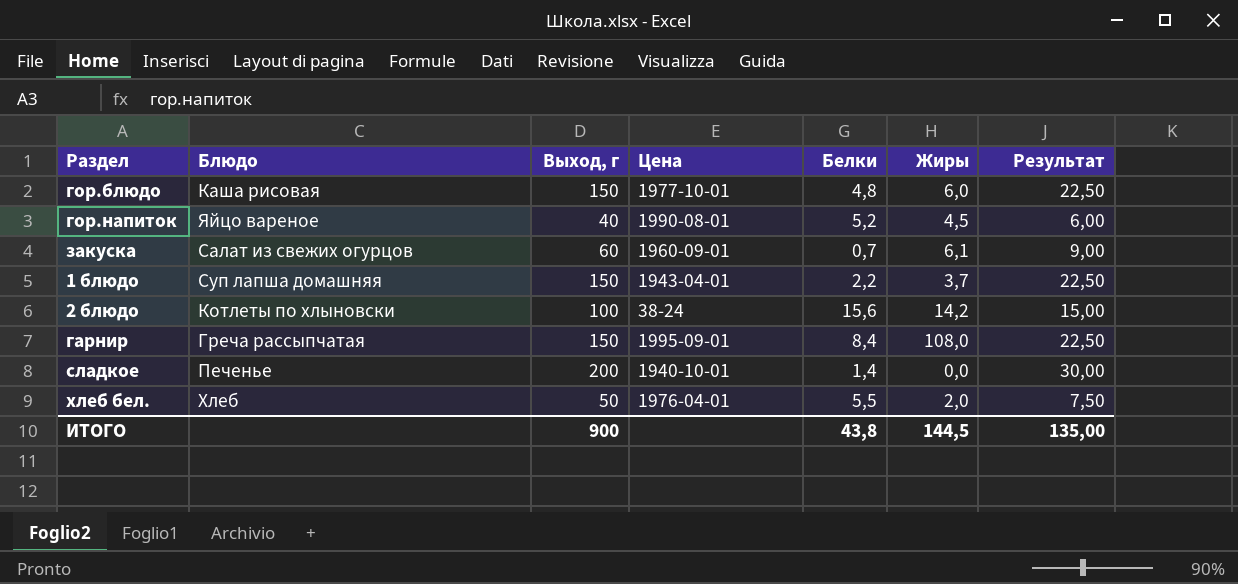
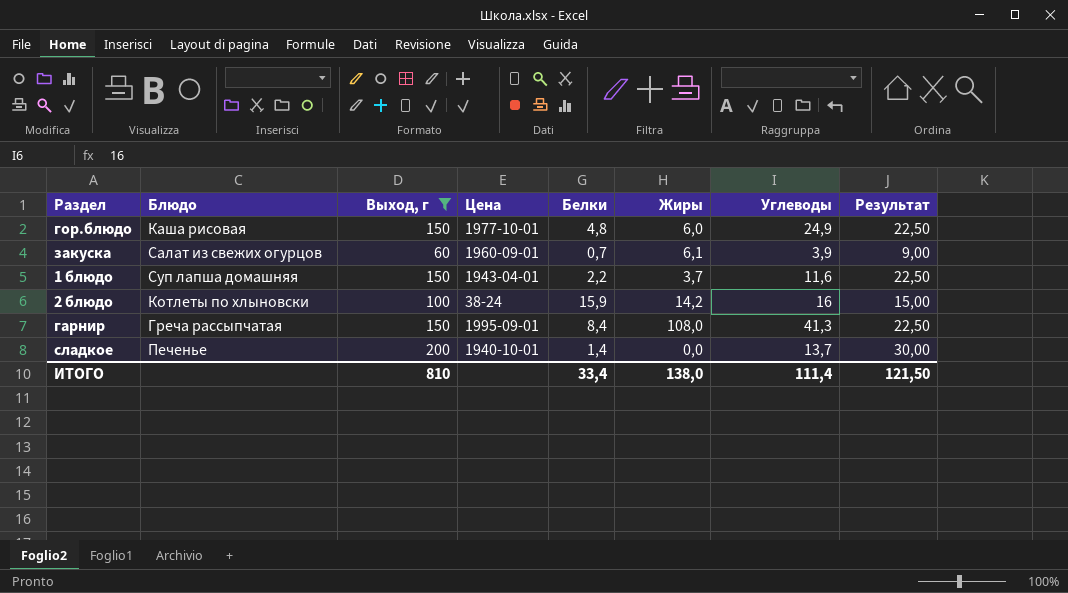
filter: none -> Выход, г >= 60
column Углеводы | position: none -> 7
2 блюдо | Белки: 15,6 -> 15,9
ИТОГО | Выход, г: 900 -> 810
ИТОГО | Белки: 43,8 -> 33,4
ИТОГО | Жиры: 144,5 -> 138,0
ИТОГО | Результат: 135,00 -> 121,50

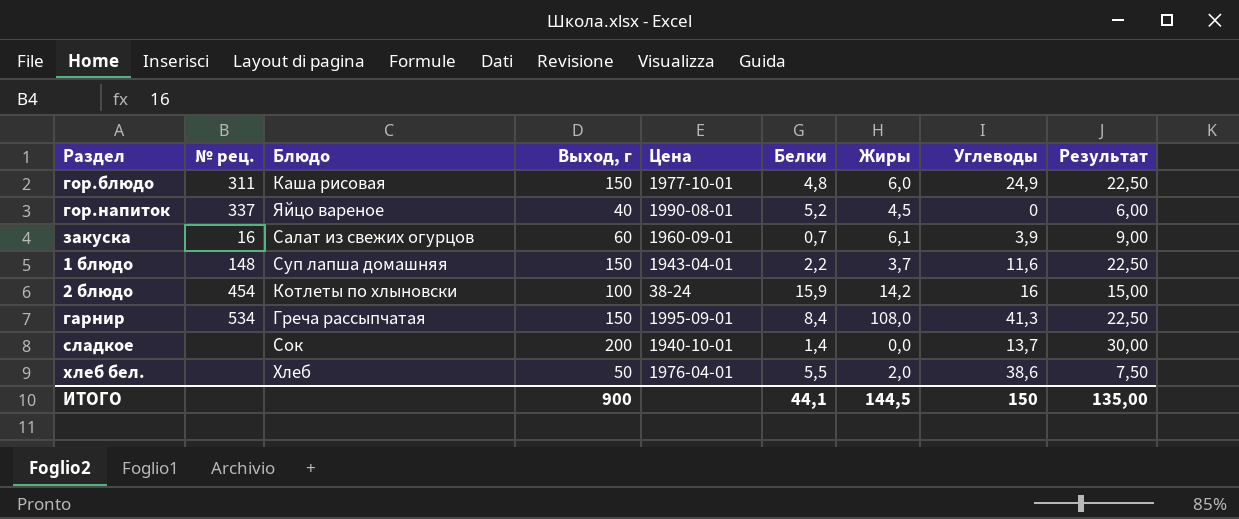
filter: Выход, г >= 60 -> none
column № рец. | position: none -> 2
сладкое | Блюдо: Печенье -> Сок
ИТОГО | Выход, г: 810 -> 900
ИТОГО | Белки: 33,4 -> 44,1
ИТОГО | Жиры: 138,0 -> 144,5
ИТОГО | Углеводы: 111,4 -> 150
ИТОГО | Результат: 121,50 -> 135,00

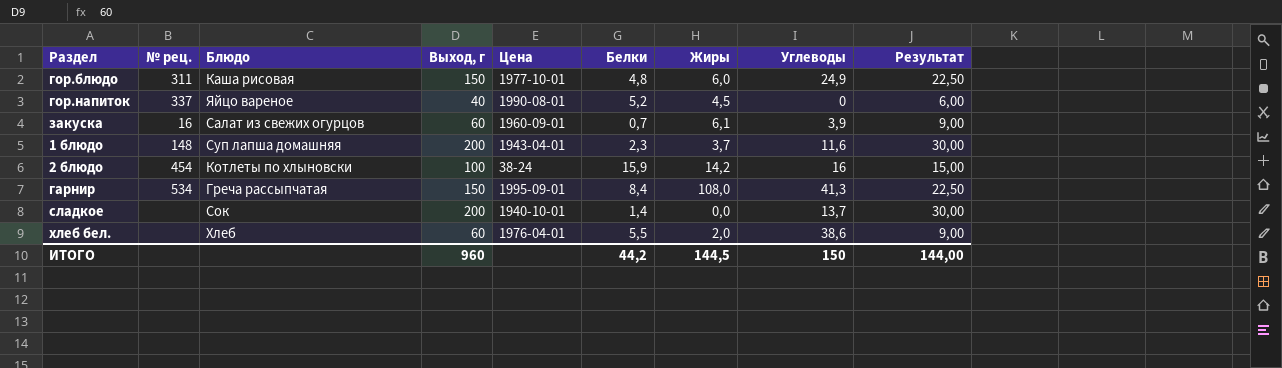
1 блюдо | Выход, г: 150 -> 200
1 блюдо | Белки: 2,2 -> 2,3
1 блюдо | Результат: 22,50 -> 30,00
хлеб бел. | Выход, г: 50 -> 60
хлеб бел. | Результат: 7,50 -> 9,00
ИТОГО | Выход, г: 900 -> 960
ИТОГО | Белки: 44,1 -> 44,2
ИТОГО | Результат: 135,00 -> 144,00

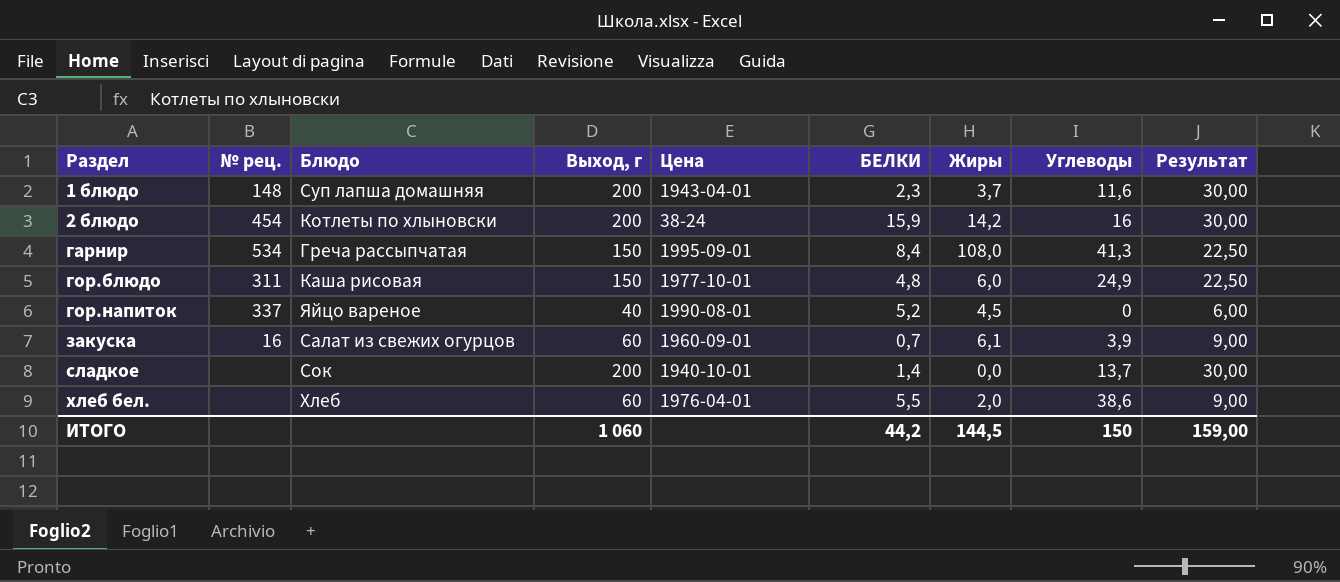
row order: none -> Раздел ascending
column name: Белки -> БЕЛКИ
2 блюдо | Выход, г: 100 -> 200
2 блюдо | Результат: 15,00 -> 30,00
ИТОГО | Выход, г: 960 -> 1 060
ИТОГО | Результат: 144,00 -> 159,00

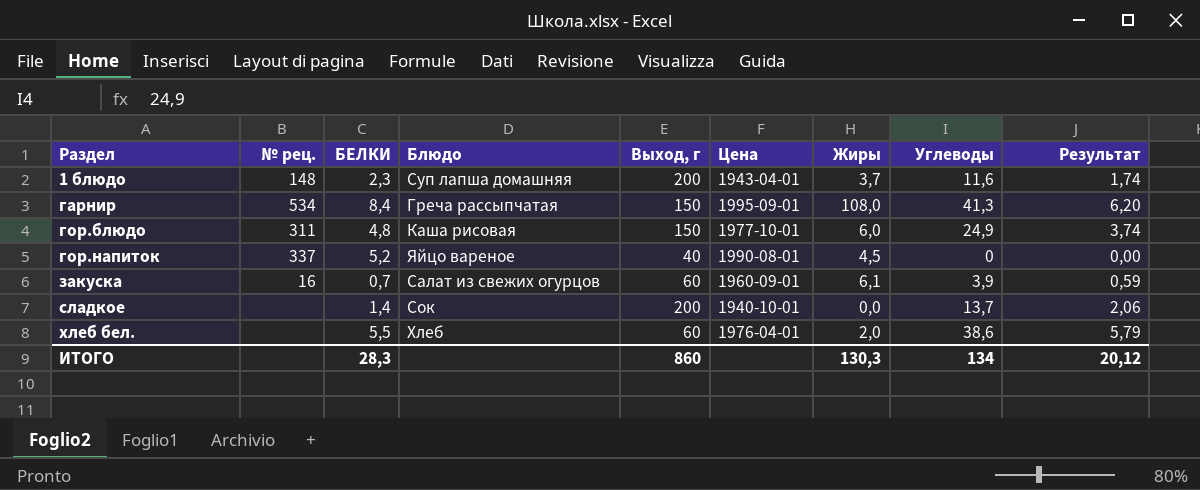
column БЕЛКИ | position: 6 -> 3
column Результат | formula: [Выход, г] * 0,15 -> [Углеводы] * 0,15
row 2 блюдо: 454 | Котлеты по хлыновски | 200 | 38-24 | 15,9 | 14,2 | 16 | 30,00 -> none
ИТОГО | БЕЛКИ: 44,2 -> 28,3
ИТОГО | Выход, г: 1 060 -> 860
ИТОГО | Жиры: 144,5 -> 130,3
ИТОГО | Углеводы: 150 -> 134
ИТОГО | Результат: 159,00 -> 20,12

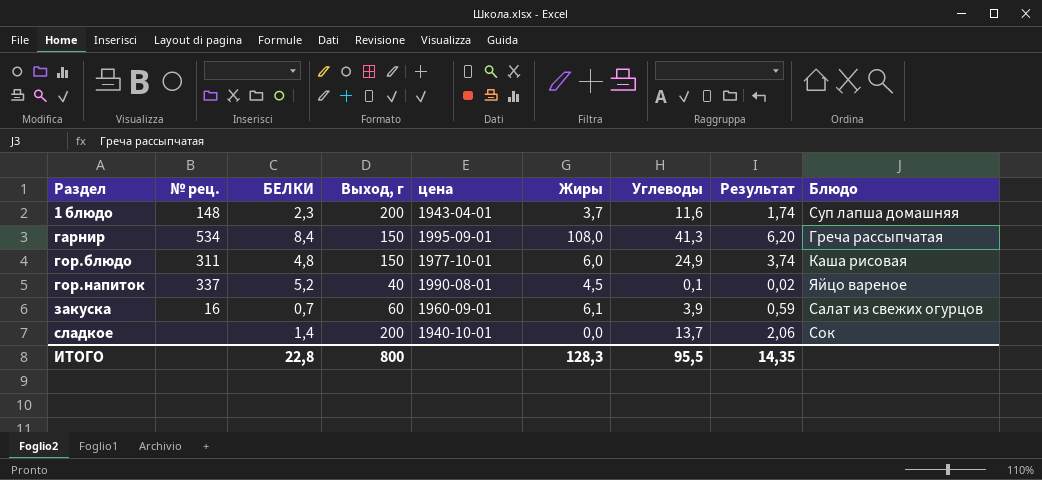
column name: Цена -> цена
column Блюдо | position: 4 -> 9
row хлеб бел.: none | 5,5 | Хлеб | 60 | 1976-04-01 | 2,0 | 38,6 | 5,79 -> none
гор.напиток | Углеводы: 0 -> 0,1
гор.напиток | Результат: 0,00 -> 0,02
ИТОГО | БЕЛКИ: 28,3 -> 22,8
ИТОГО | Выход, г: 860 -> 800
ИТОГО | Жиры: 130,3 -> 128,3
ИТОГО | Углеводы: 134 -> 95,5
ИТОГО | Результат: 20,12 -> 14,35

